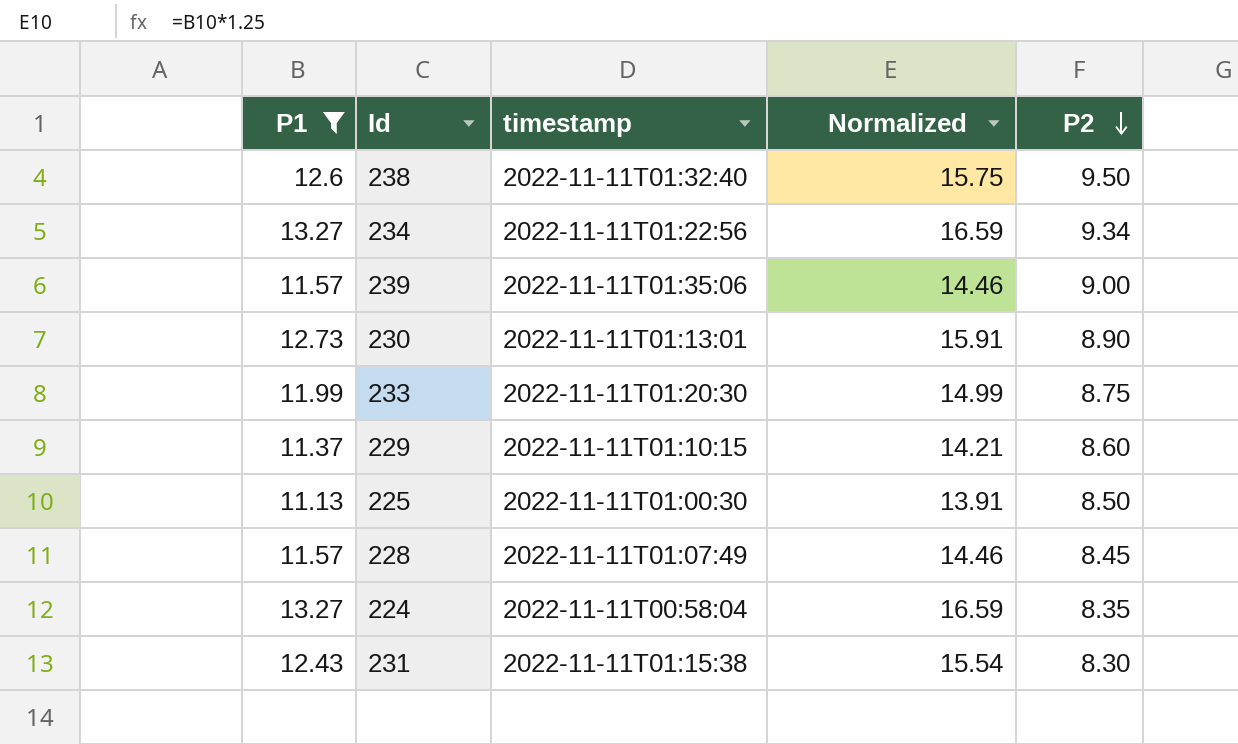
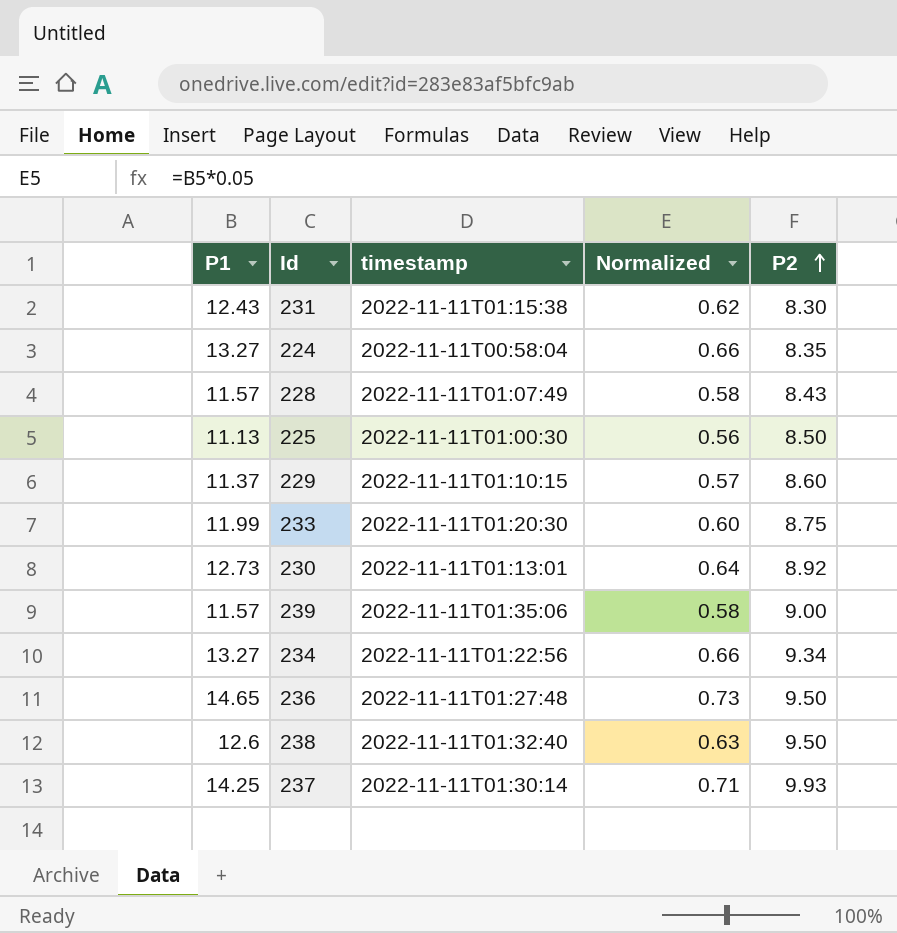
filter: P1 <= 13.27 -> none
row order: P2 descending -> P2 ascending
column Normalized | formula: [P1] * 1.25 -> [P1] * 0.05
228 | P2: 8.45 -> 8.43
230 | P2: 8.90 -> 8.92

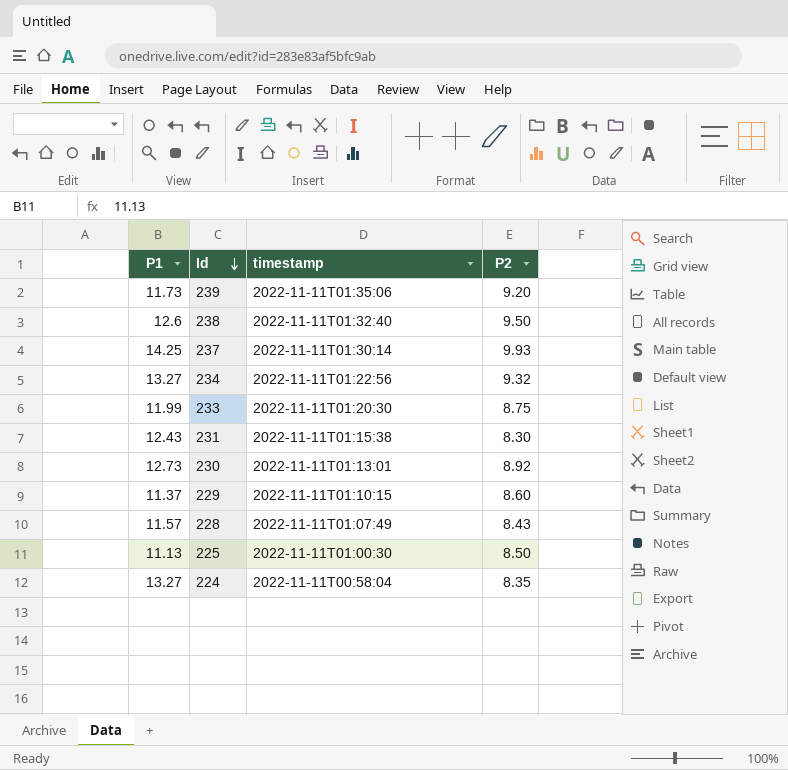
row order: P2 ascending -> Id descending
column Normalized | formula: [P1] * 0.05 -> none
row 236: 14.65 | 2022-11-11T01:27:48 | 0.73 | 9.50 -> none
239 | P1: 11.57 -> 11.73
239 | P2: 9.00 -> 9.20
234 | P2: 9.34 -> 9.32

